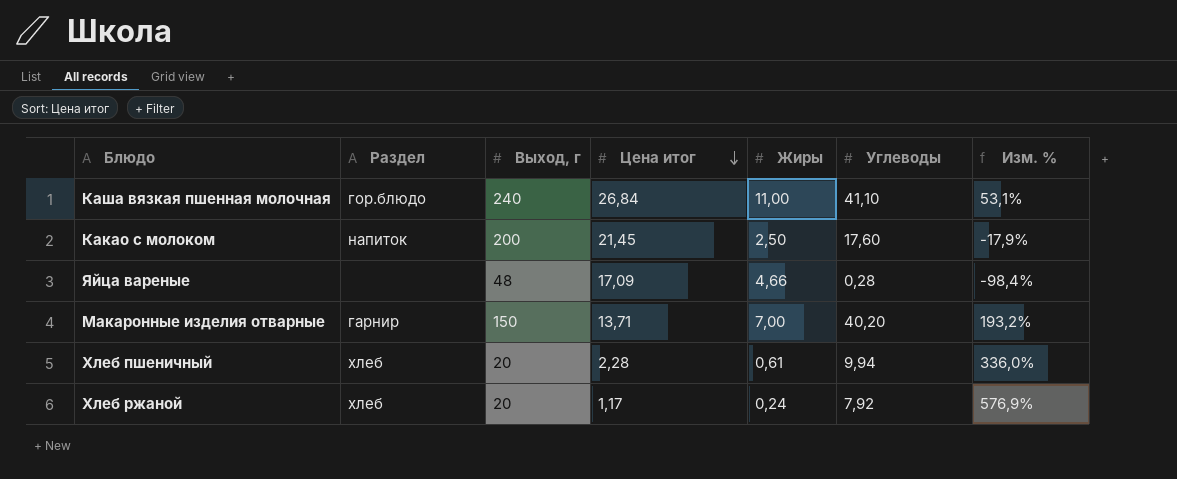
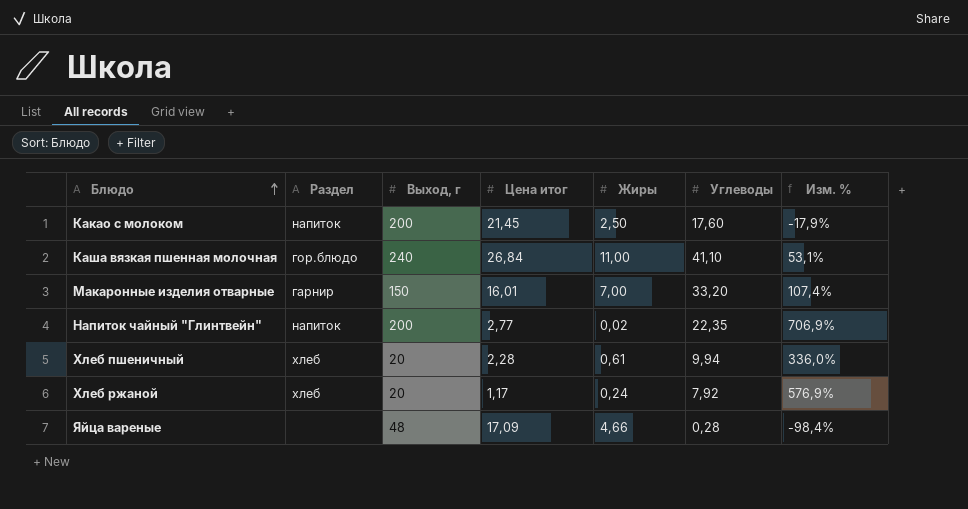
row order: Цена итог descending -> Блюдо ascending
Макаронные изделия отварные | Цена итог: 13,71 -> 16,01
Макаронные изделия отварные | Углеводы: 40,20 -> 33,20
Макаронные изделия отварные | Изм. %: 193,2% -> 107,4%
row Напиток чайный "Глинтвейн": none -> напиток | 200 | 2,77 | 0,02 | 22,35 | 706,9%

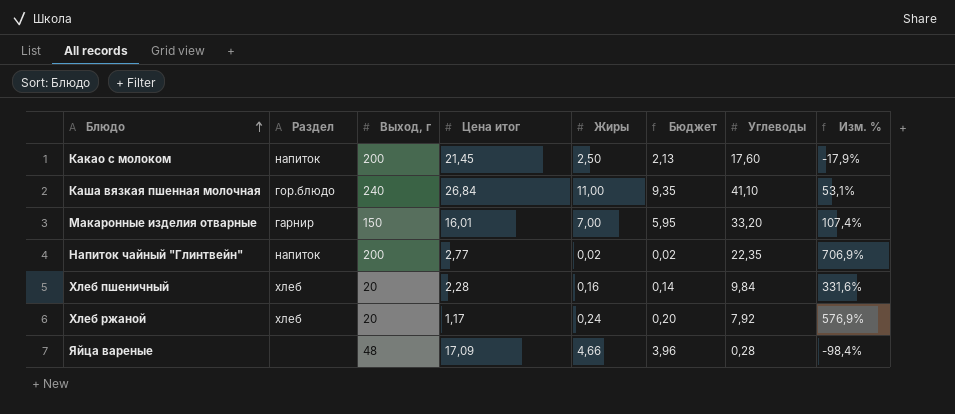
column Бюджет | formula: none -> [Жиры] * 0,85
Хлеб пшеничный | Жиры: 0,61 -> 0,16
Хлеб пшеничный | Углеводы: 9,94 -> 9,84
Хлеб пшеничный | Изм. %: 336,0% -> 331,6%

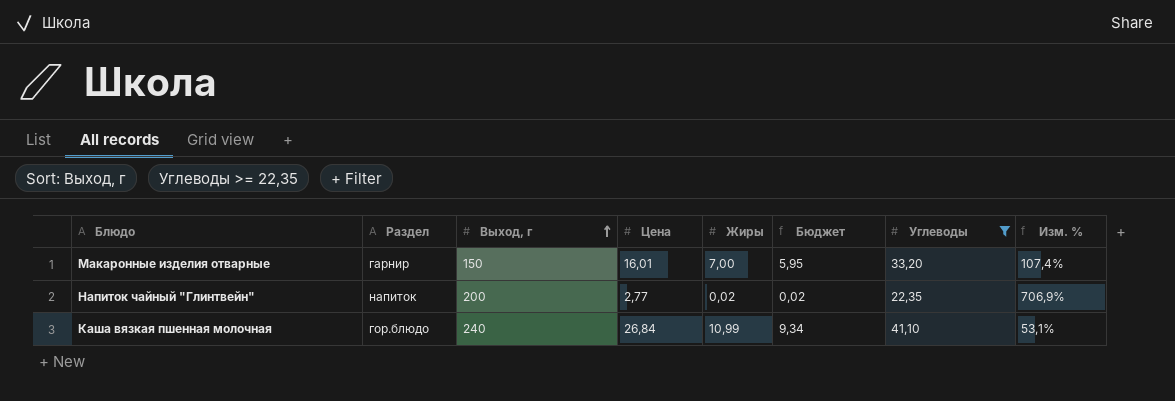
filter: none -> Углеводы >= 22,35
row order: Блюдо ascending -> Выход, г ascending
column name: Цена итог -> Цена
Каша вязкая пшенная молочная | Жиры: 11,00 -> 10,99
Каша вязкая пшенная молочная | Бюджет: 9,35 -> 9,34

